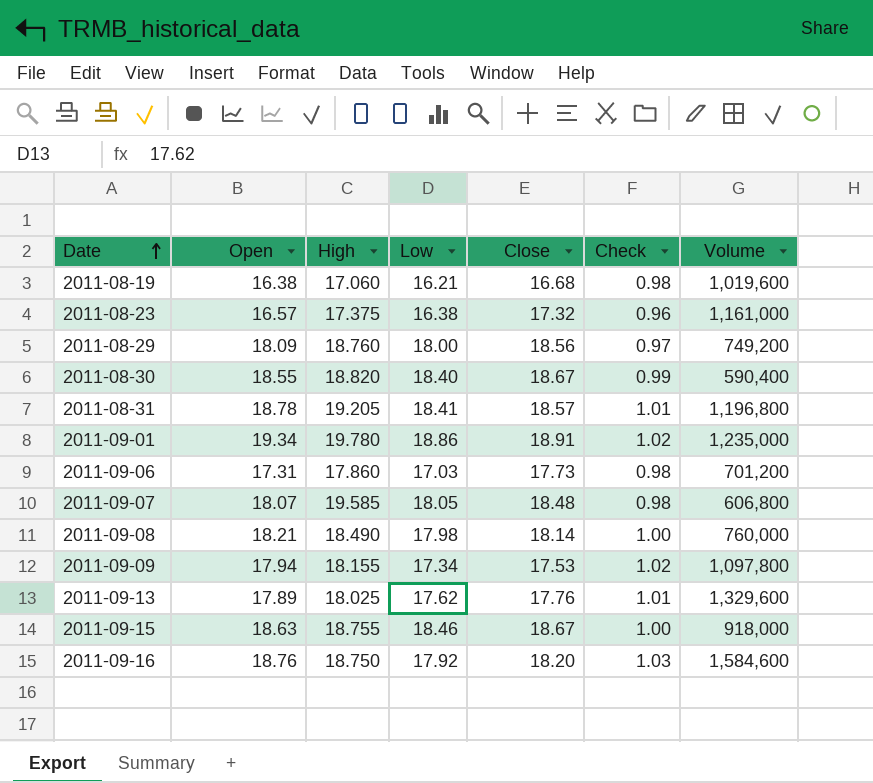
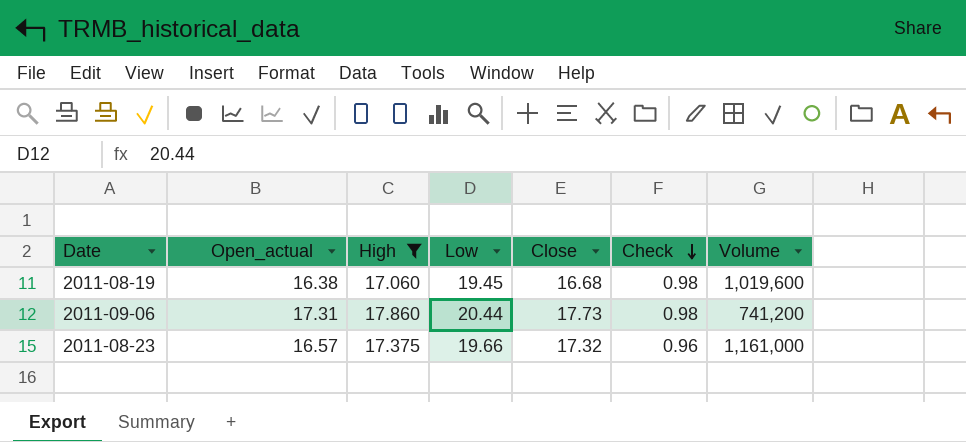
filter: none -> High <= 17.860
row order: Date ascending -> Check descending
column name: Open -> Open_actual
2011-08-19 | Low: 16.21 -> 19.45
2011-09-06 | Low: 17.03 -> 20.44
2011-09-06 | Volume: 701,200 -> 741,200
2011-08-23 | Low: 16.38 -> 19.66

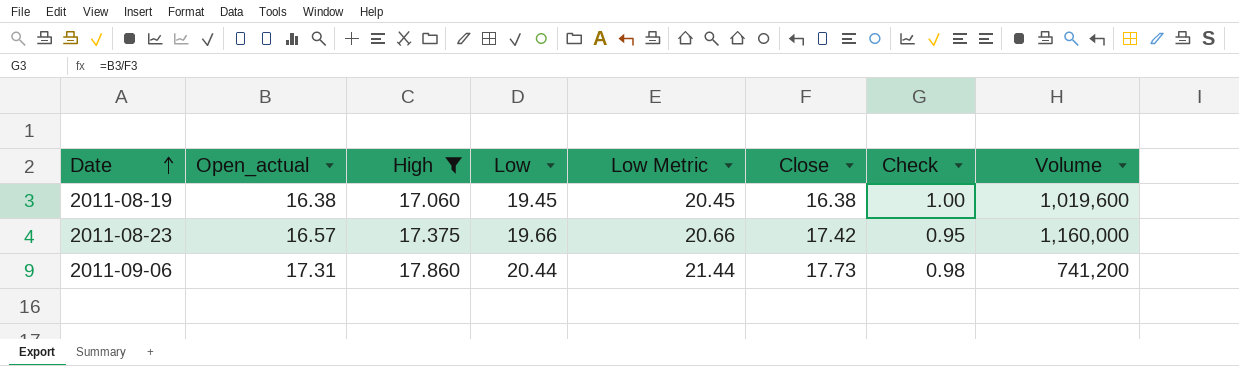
row order: Check descending -> Date ascending
column Low Metric | formula: none -> [Low] + 1
2011-08-19 | Close: 16.68 -> 16.38
2011-08-19 | Check: 0.98 -> 1.00
2011-08-23 | Close: 17.32 -> 17.42
2011-08-23 | Check: 0.96 -> 0.95
2011-08-23 | Volume: 1,161,000 -> 1,160,000

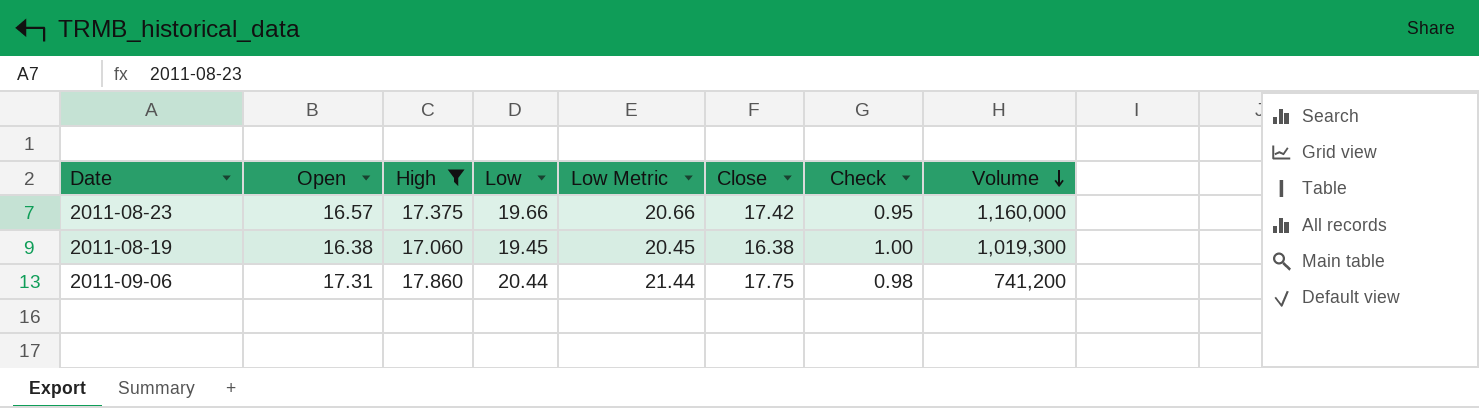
row order: Date ascending -> Volume descending
column name: Open_actual -> Open
2011-08-19 | Volume: 1,019,600 -> 1,019,300
2011-09-06 | Close: 17.73 -> 17.75

